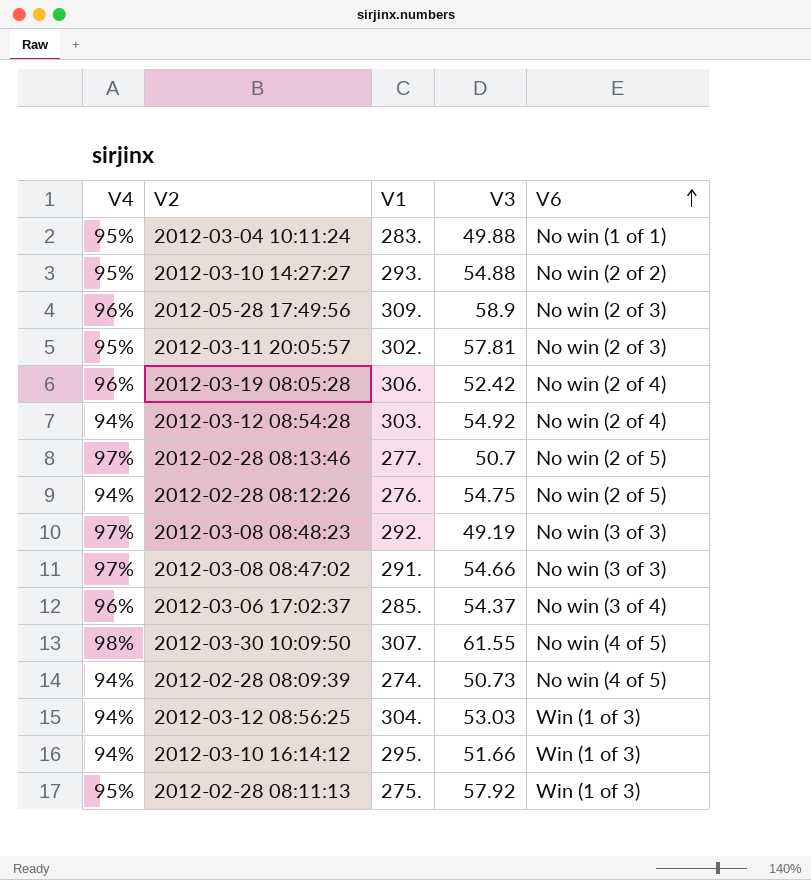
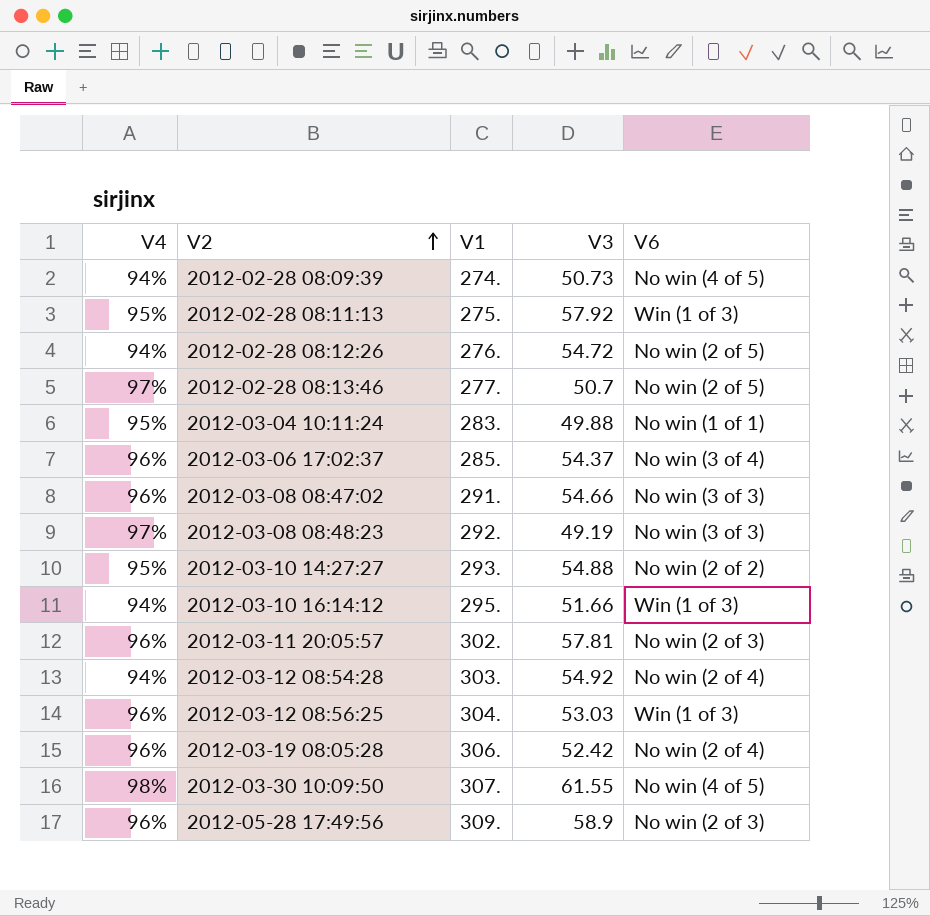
row order: V6 ascending -> V2 ascending
2012-02-28 08:12:26 | V3: 54.75 -> 54.72
2012-03-08 08:47:02 | V4: 97% -> 96%
2012-03-11 20:05:57 | V4: 95% -> 96%
2012-03-12 08:56:25 | V4: 94% -> 96%

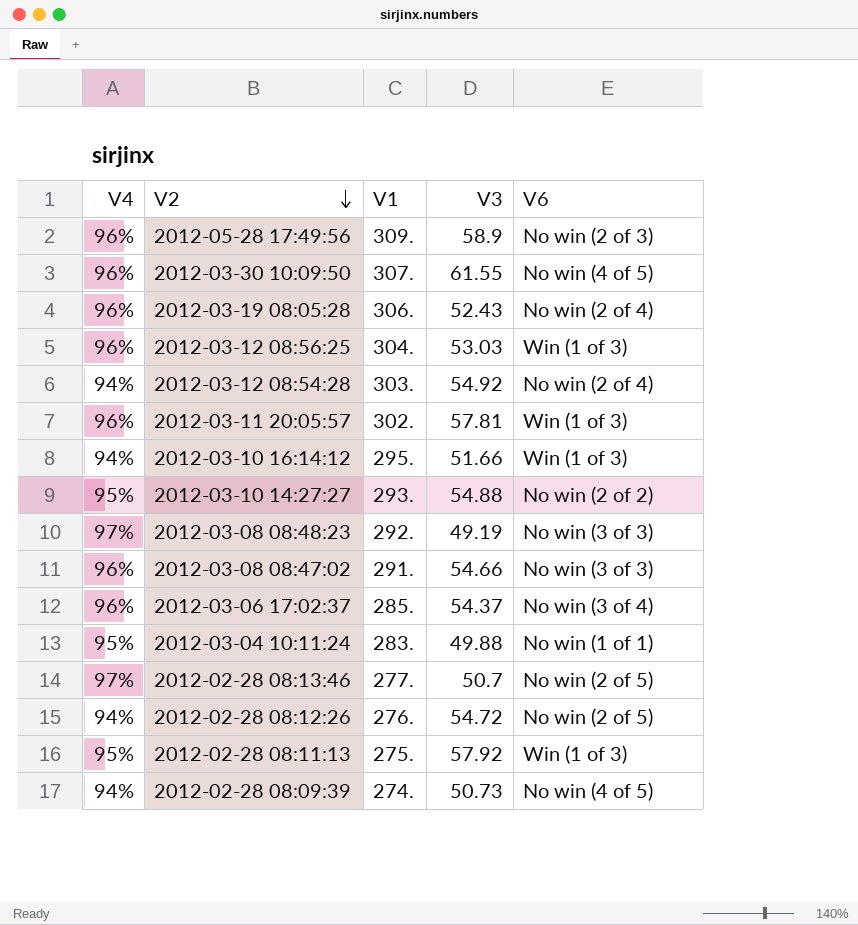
row order: V2 ascending -> V2 descending
2012-03-30 10:09:50 | V4: 98% -> 96%
2012-03-19 08:05:28 | V3: 52.42 -> 52.43
2012-03-11 20:05:57 | V6: No win (2 of 3) -> Win (1 of 3)

